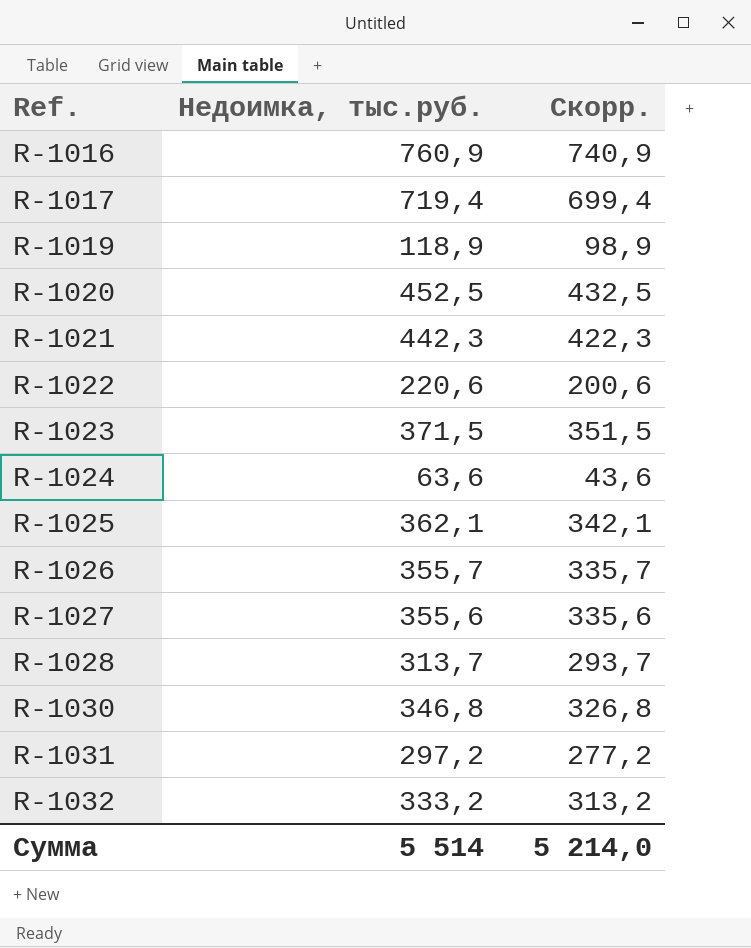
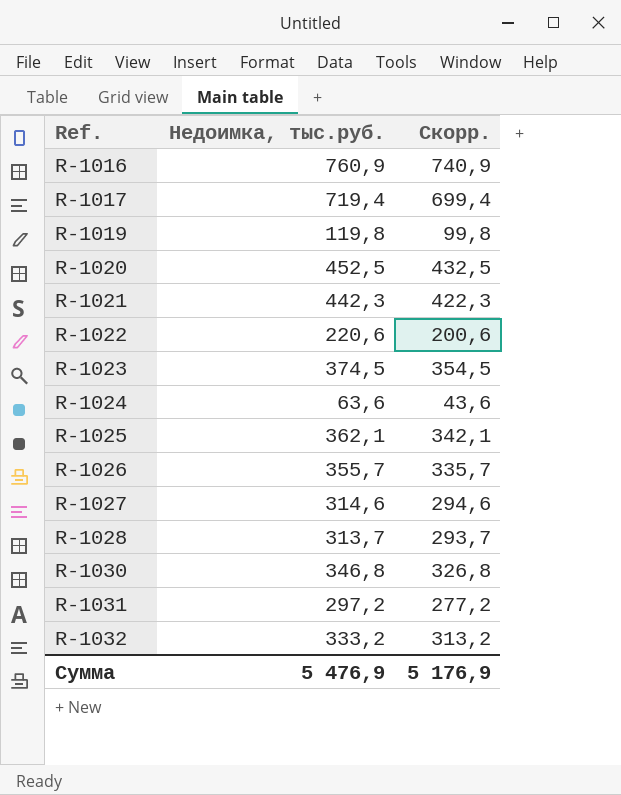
R-1019 | Недоимка, тыс.руб.: 118,9 -> 119,8
R-1019 | Скорр.: 98,9 -> 99,8
R-1023 | Недоимка, тыс.руб.: 371,5 -> 374,5
R-1023 | Скорр.: 351,5 -> 354,5
R-1027 | Недоимка, тыс.руб.: 355,6 -> 314,6
R-1027 | Скорр.: 335,6 -> 294,6
Сумма | Недоимка, тыс.руб.: 5 514 -> 5 476,9
Сумма | Скорр.: 5 214,0 -> 5 176,9

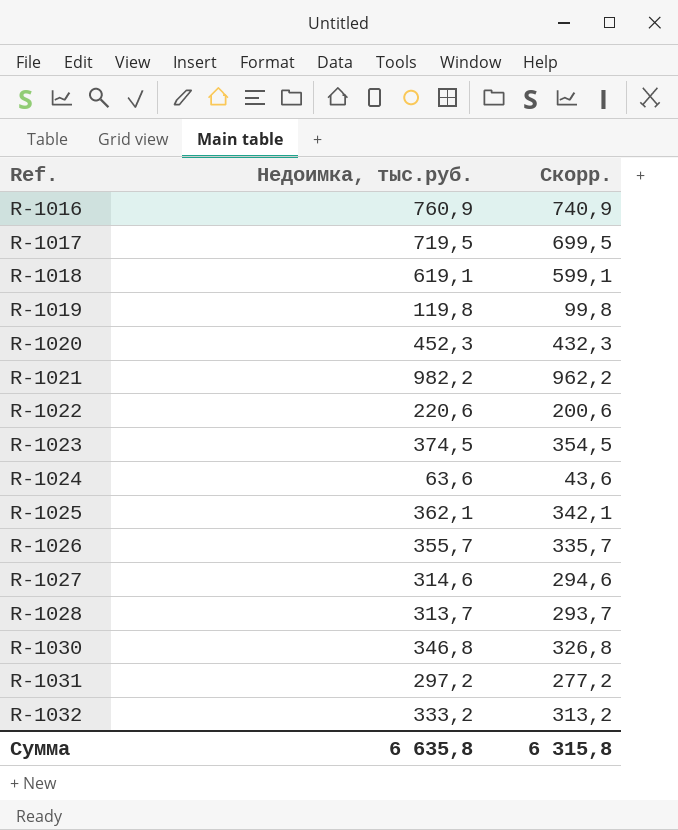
R-1017 | Недоимка, тыс.руб.: 719,4 -> 719,5
R-1017 | Скорр.: 699,4 -> 699,5
row R-1018: none -> 619,1 | 599,1
R-1020 | Недоимка, тыс.руб.: 452,5 -> 452,3
R-1020 | Скорр.: 432,5 -> 432,3
R-1021 | Недоимка, тыс.руб.: 442,3 -> 982,2
R-1021 | Скорр.: 422,3 -> 962,2
Сумма | Недоимка, тыс.руб.: 5 476,9 -> 6 635,8
Сумма | Скорр.: 5 176,9 -> 6 315,8

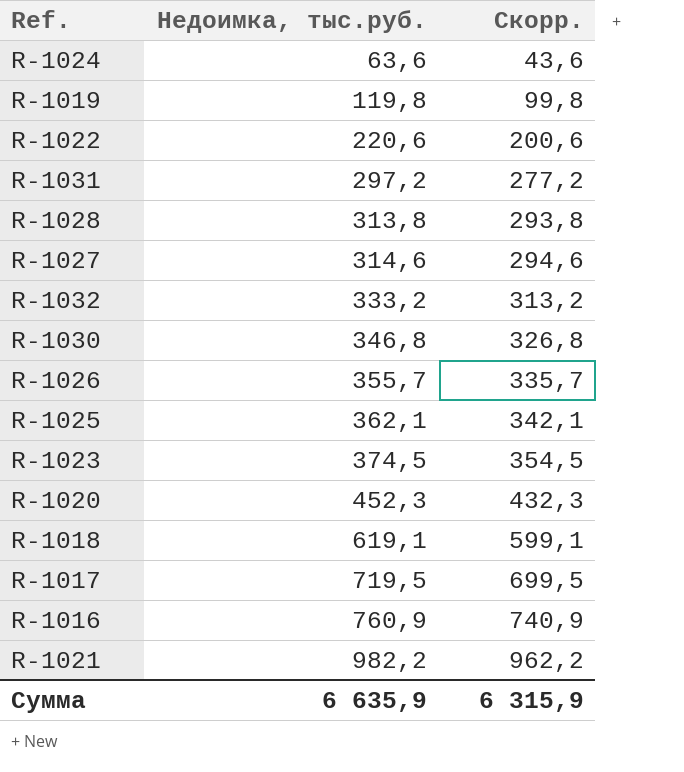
row order: Ref. ascending -> Недоимка, тыс.руб. ascending
R-1028 | Недоимка, тыс.руб.: 313,7 -> 313,8
R-1028 | Скорр.: 293,7 -> 293,8
Сумма | Недоимка, тыс.руб.: 6 635,8 -> 6 635,9
Сумма | Скорр.: 6 315,8 -> 6 315,9

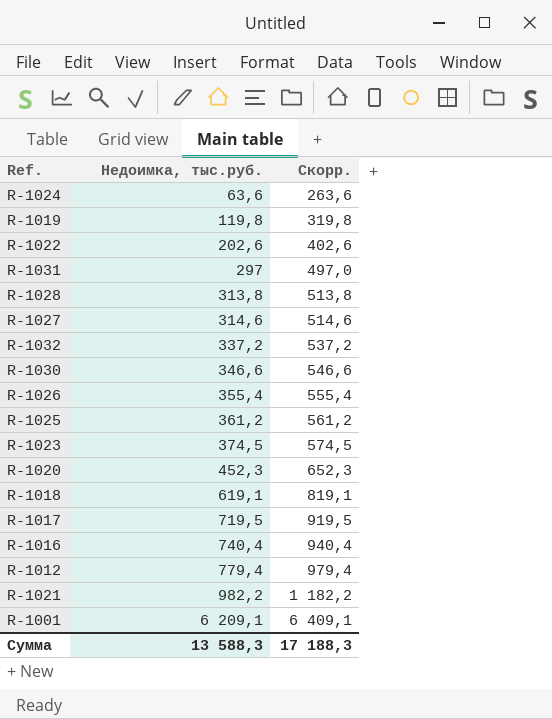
column Скорр. | formula: [Недоимка, тыс.руб.] - 20 -> [Недоимка, тыс.руб.] + 200
R-1022 | Недоимка, тыс.руб.: 220,6 -> 202,6
R-1031 | Недоимка, тыс.руб.: 297,2 -> 297
R-1032 | Недоимка, тыс.руб.: 333,2 -> 337,2
R-1030 | Недоимка, тыс.руб.: 346,8 -> 346,6
R-1026 | Недоимка, тыс.руб.: 355,7 -> 355,4
R-1025 | Недоимка, тыс.руб.: 362,1 -> 361,2
R-1016 | Недоимка, тыс.руб.: 760,9 -> 740,4
row R-1012: none -> 779,4 | 979,4
row R-1001: none -> 6 209,1 | 6 409,1
Сумма | Недоимка, тыс.руб.: 6 635,9 -> 13 588,3
Сумма | Скорр.: 6 315,9 -> 17 188,3

